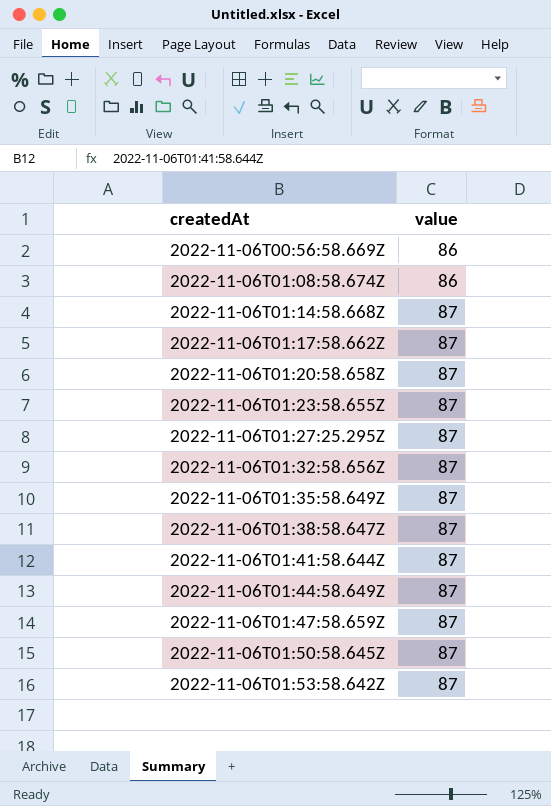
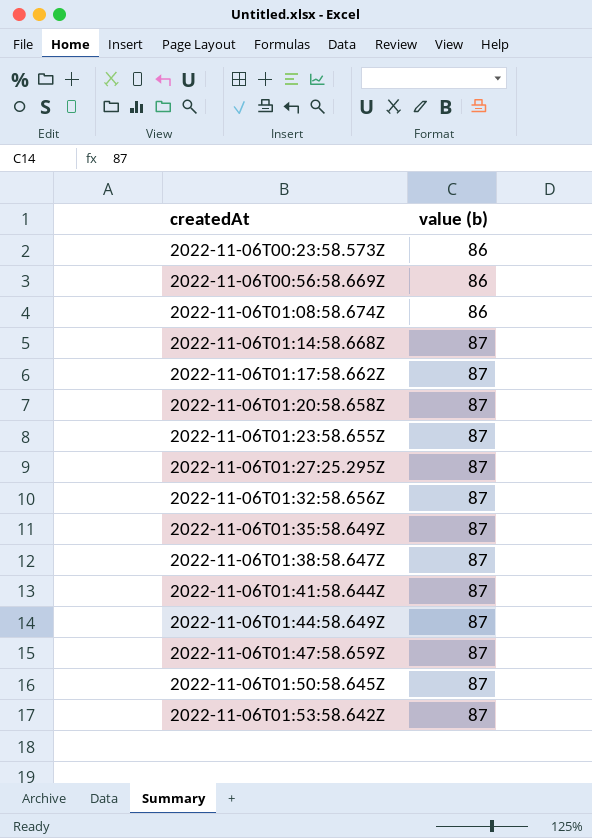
column name: value -> value (b)
row 2022-11-06T00:23:58.573Z: none -> 86

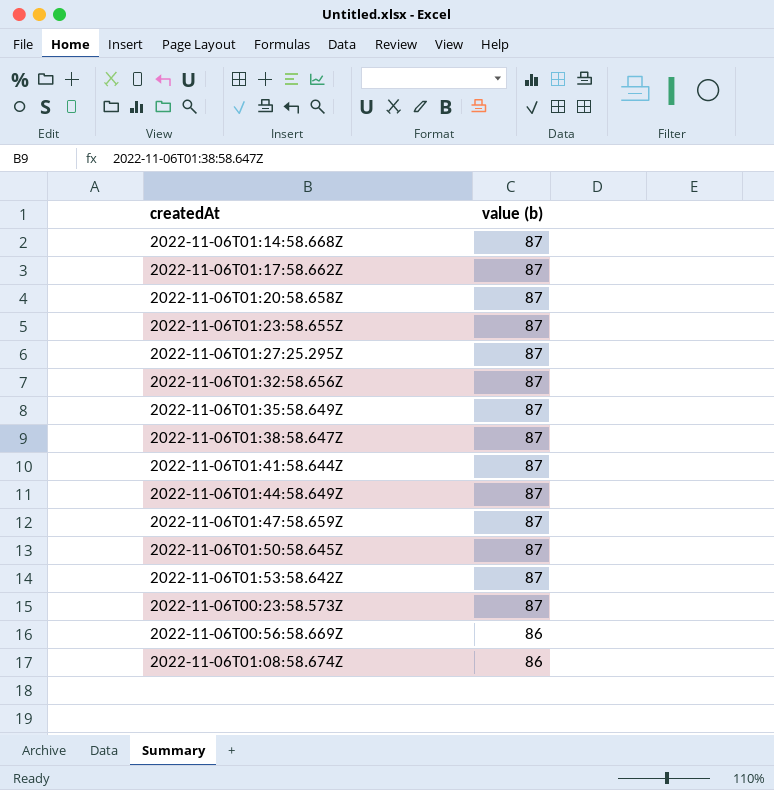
row order: createdAt ascending -> value (b) descending
2022-11-06T00:23:58.573Z | value (b): 86 -> 87

